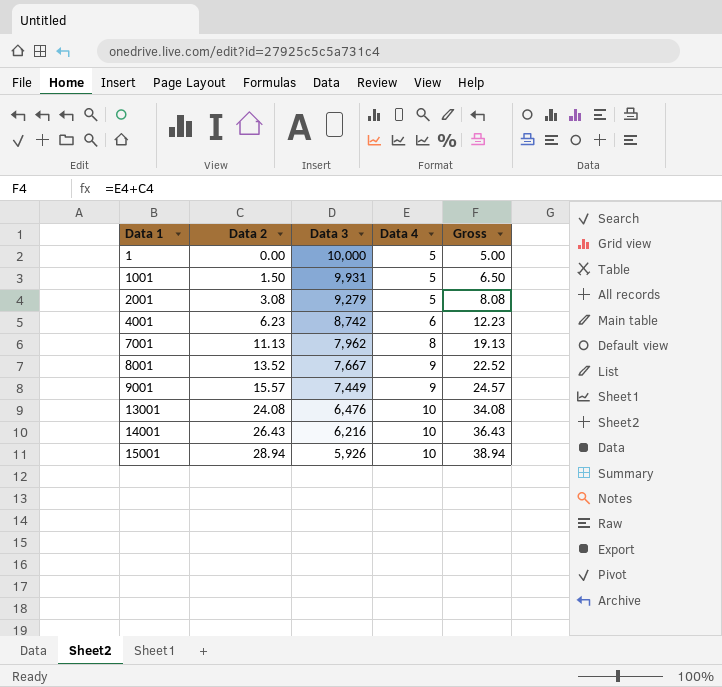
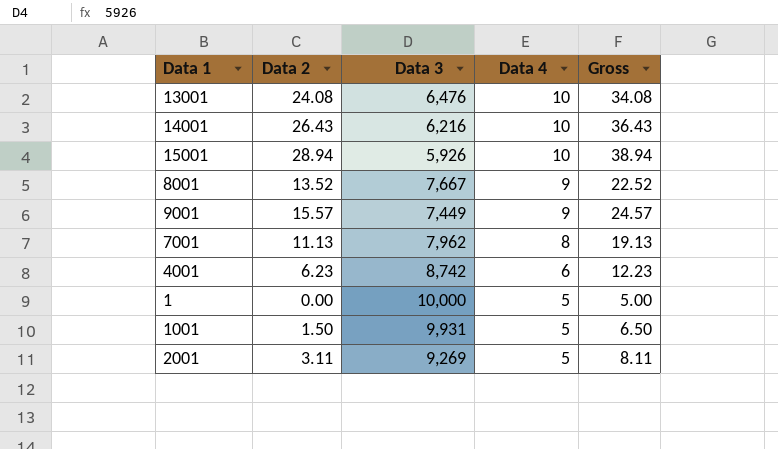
row order: Data 1 ascending -> Data 4 descending
2001 | Data 2: 3.08 -> 3.11
2001 | Data 3: 9,279 -> 9,269
2001 | Gross: 8.08 -> 8.11

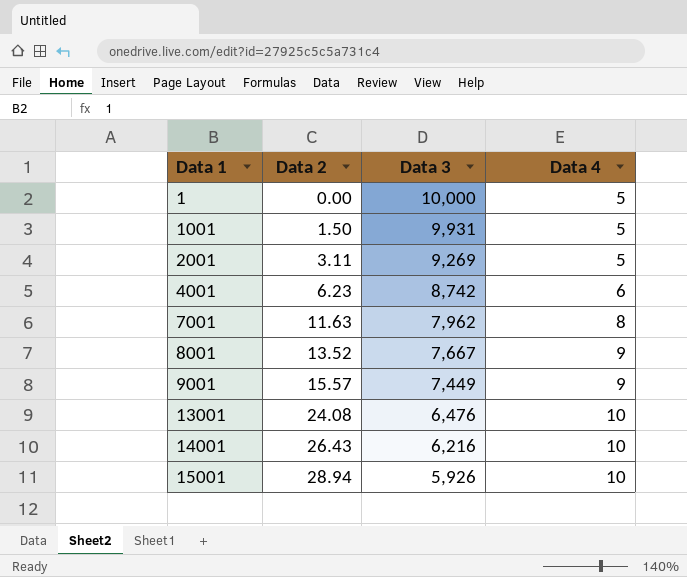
row order: Data 4 descending -> Data 1 ascending
column Gross | formula: [Data 2] + [Data 4] -> none
7001 | Data 2: 11.13 -> 11.63

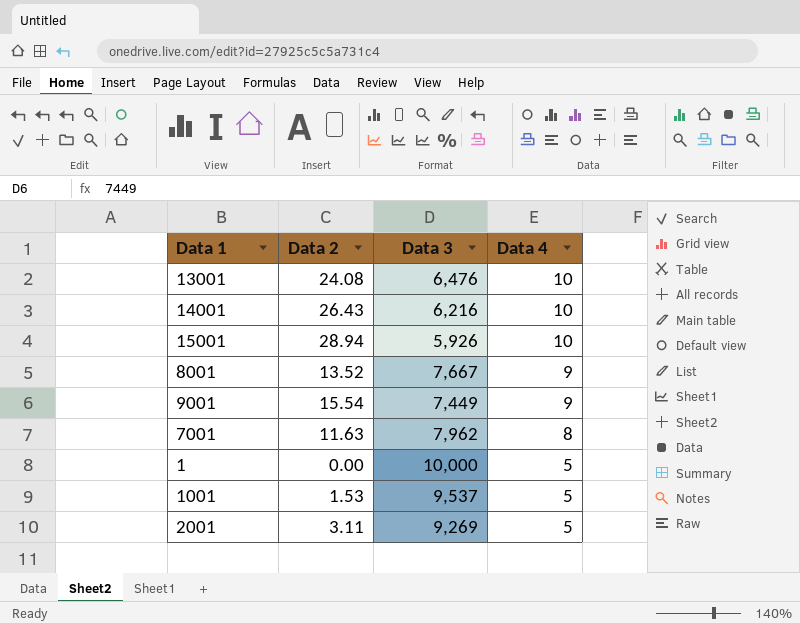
row order: Data 1 ascending -> Data 4 descending
row 4001: 6.23 | 8,742 | 6 -> none
9001 | Data 2: 15.57 -> 15.54
1001 | Data 2: 1.50 -> 1.53
1001 | Data 3: 9,931 -> 9,537

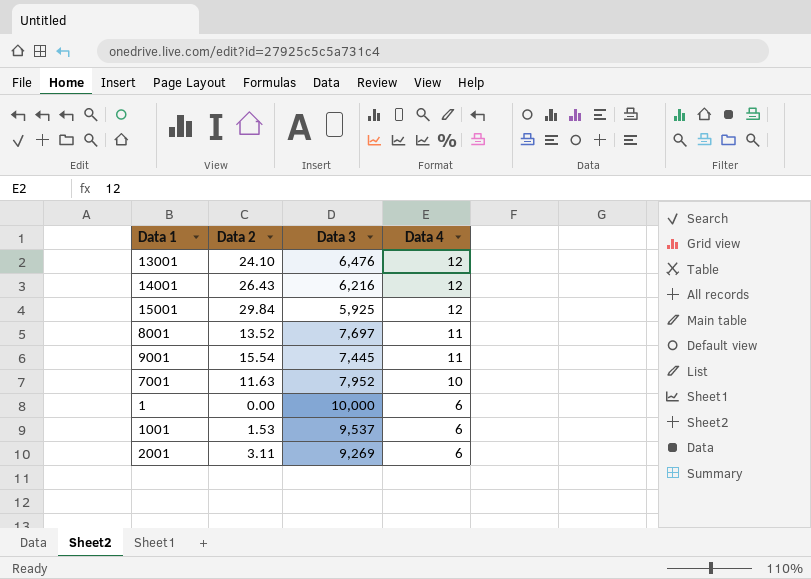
13001 | Data 2: 24.08 -> 24.10
13001 | Data 4: 10 -> 12
14001 | Data 4: 10 -> 12
15001 | Data 2: 28.94 -> 29.84
15001 | Data 3: 5,926 -> 5,925
15001 | Data 4: 10 -> 12
8001 | Data 3: 7,667 -> 7,697
8001 | Data 4: 9 -> 11
9001 | Data 3: 7,449 -> 7,445
9001 | Data 4: 9 -> 11
7001 | Data 3: 7,962 -> 7,952
7001 | Data 4: 8 -> 10
1 | Data 4: 5 -> 6
1001 | Data 4: 5 -> 6
2001 | Data 4: 5 -> 6

